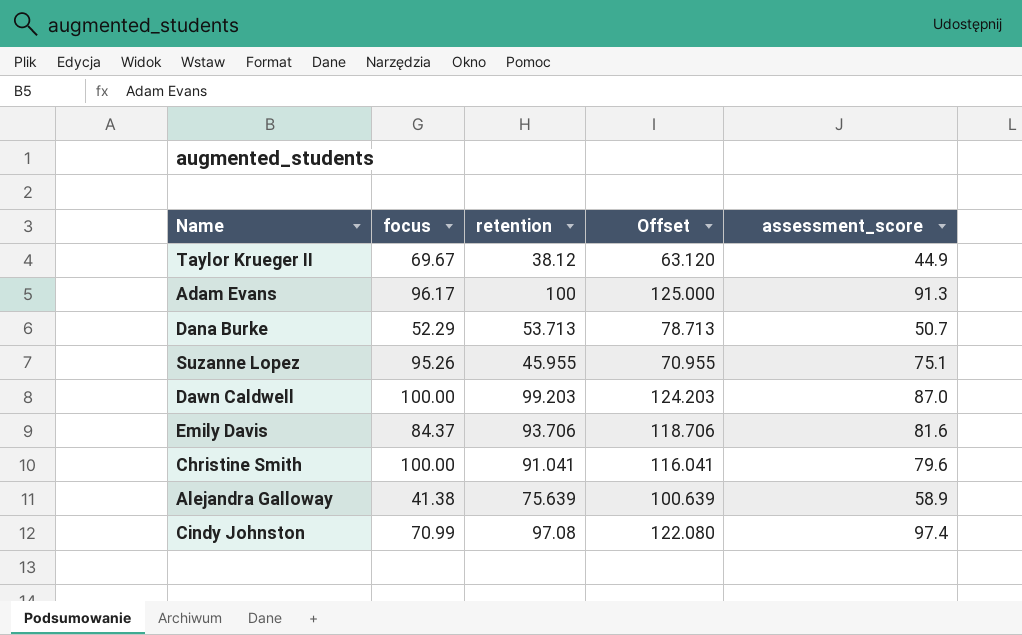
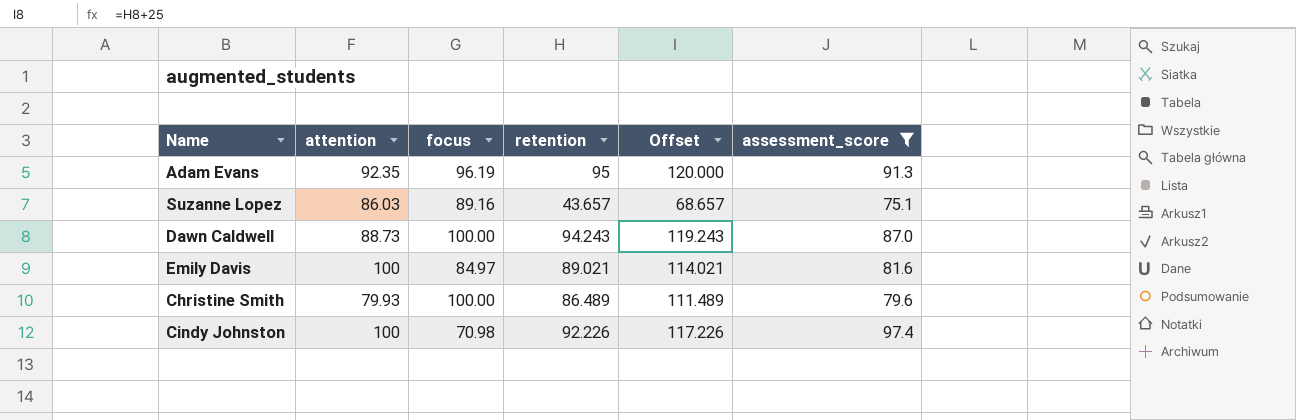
filter: none -> assessment_score >= 75.1
column attention | position: none -> 2
Adam Evans | focus: 96.17 -> 96.19
Adam Evans | retention: 100 -> 95
Adam Evans | Offset: 125.000 -> 120.000
Suzanne Lopez | focus: 95.26 -> 89.16
Suzanne Lopez | retention: 45.955 -> 43.657
Suzanne Lopez | Offset: 70.955 -> 68.657
Dawn Caldwell | retention: 99.203 -> 94.243
Dawn Caldwell | Offset: 124.203 -> 119.243
Emily Davis | focus: 84.37 -> 84.97
Emily Davis | retention: 93.706 -> 89.021
Emily Davis | Offset: 118.706 -> 114.021
Christine Smith | retention: 91.041 -> 86.489
Christine Smith | Offset: 116.041 -> 111.489
Cindy Johnston | focus: 70.99 -> 70.98
Cindy Johnston | retention: 97.08 -> 92.226
Cindy Johnston | Offset: 122.080 -> 117.226

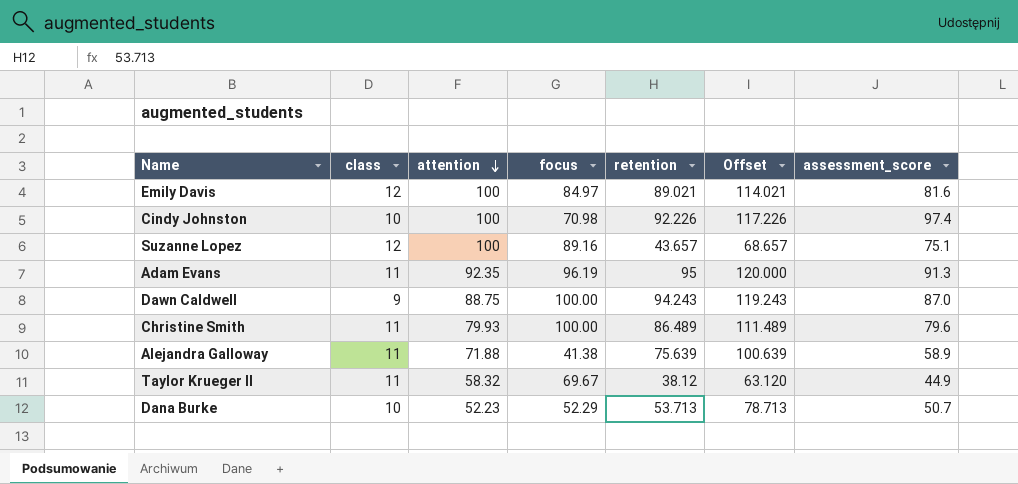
filter: assessment_score >= 75.1 -> none
row order: none -> attention descending
column class | position: none -> 2
Suzanne Lopez | attention: 86.03 -> 100
Dawn Caldwell | attention: 88.73 -> 88.75

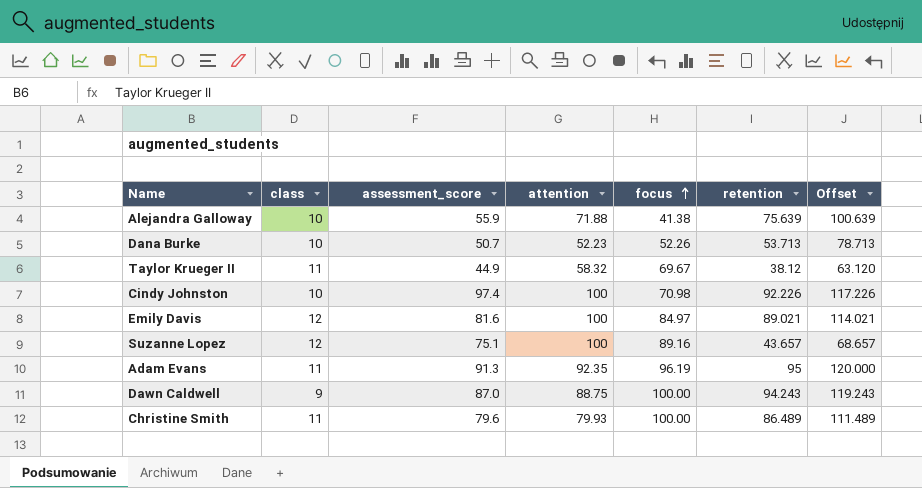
row order: attention descending -> focus ascending
column assessment_score | position: 7 -> 3
Alejandra Galloway | class: 11 -> 10
Alejandra Galloway | assessment_score: 58.9 -> 55.9
Dana Burke | focus: 52.29 -> 52.26

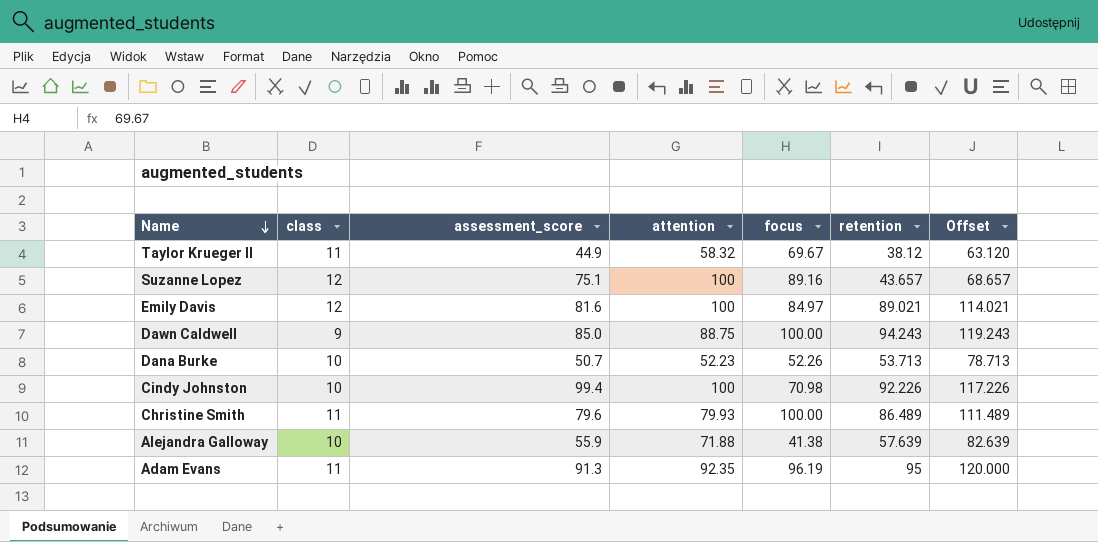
row order: focus ascending -> Name descending
Dawn Caldwell | assessment_score: 87.0 -> 85.0
Cindy Johnston | assessment_score: 97.4 -> 99.4
Alejandra Galloway | retention: 75.639 -> 57.639
Alejandra Galloway | Offset: 100.639 -> 82.639

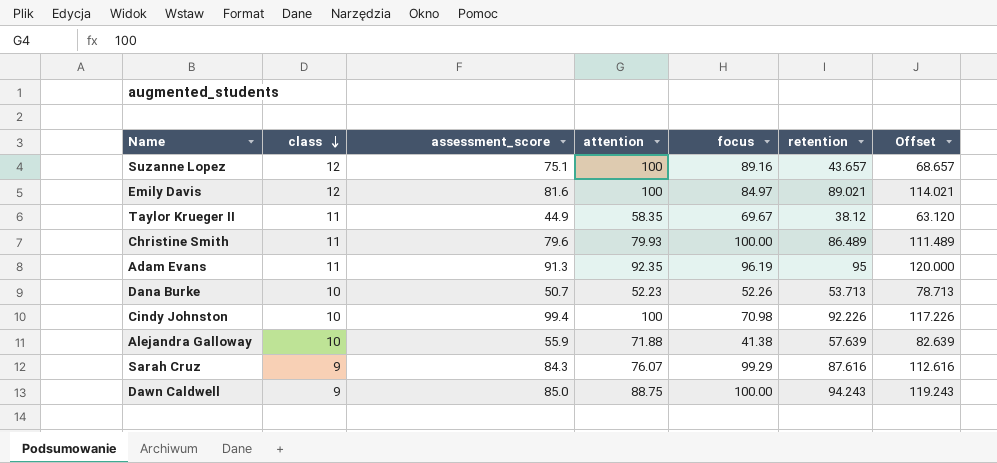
row order: Name descending -> class descending
Taylor Krueger II | attention: 58.32 -> 58.35
row Sarah Cruz: none -> 9 | 84.3 | 76.07 | 99.29 | 87.616 | 112.616

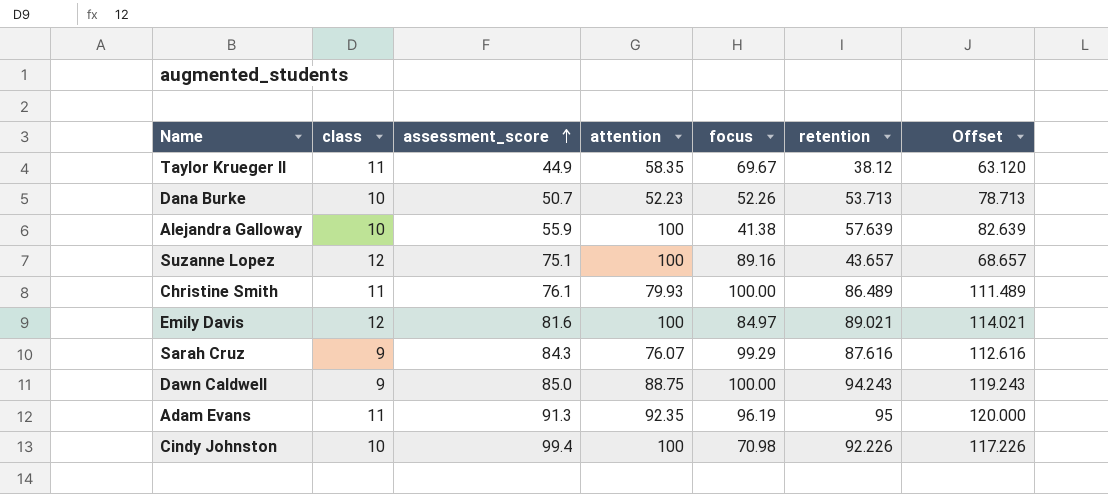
row order: class descending -> assessment_score ascending
Alejandra Galloway | attention: 71.88 -> 100
Christine Smith | assessment_score: 79.6 -> 76.1

